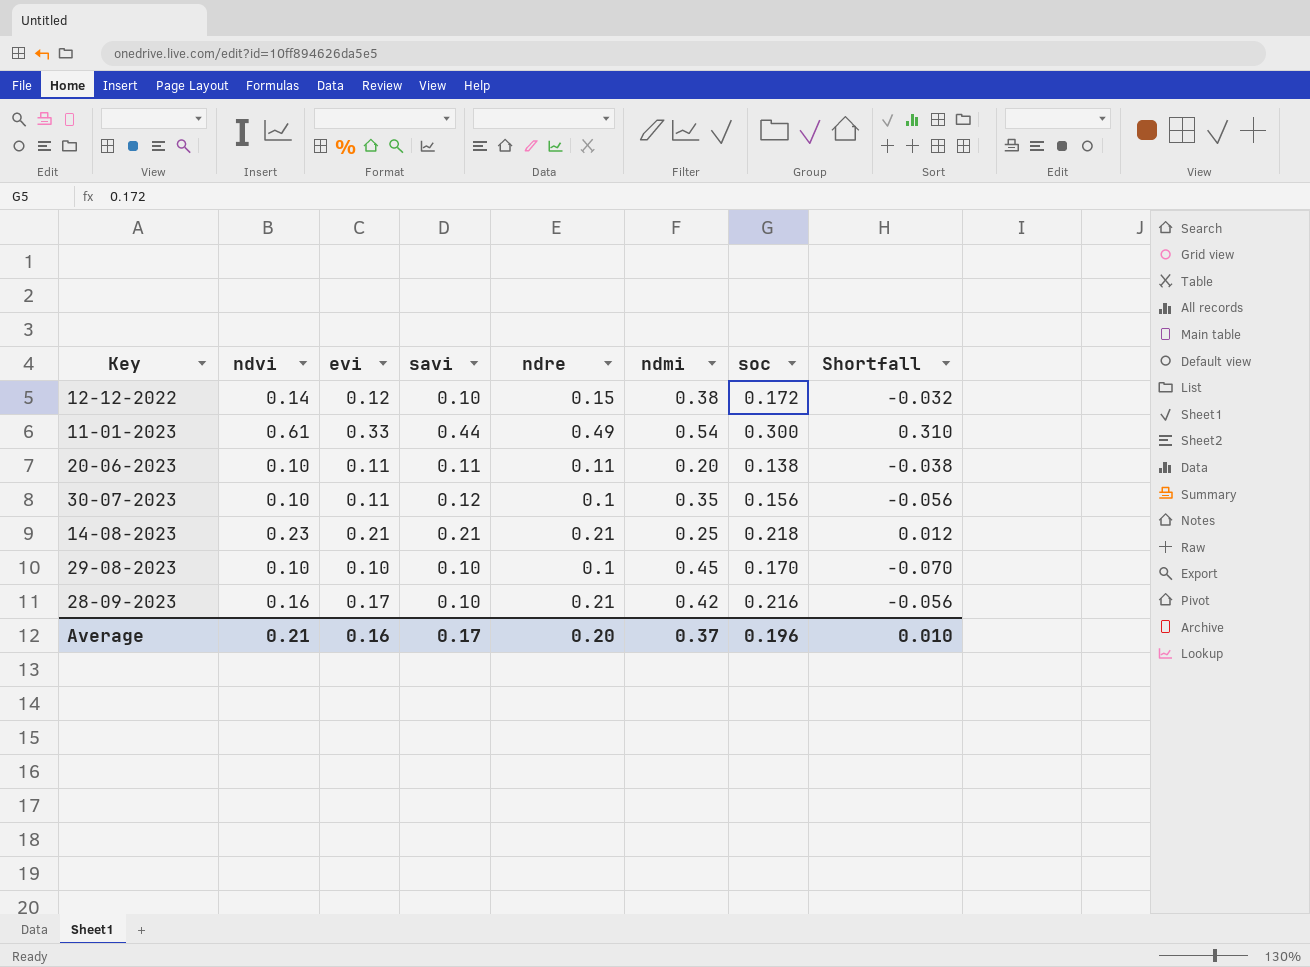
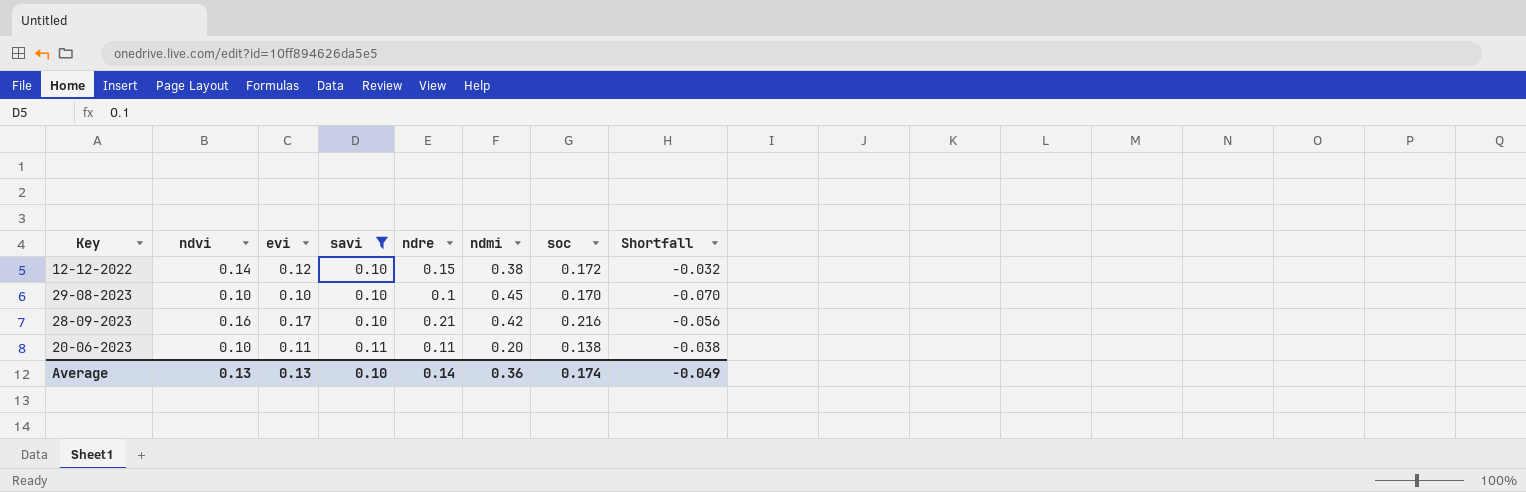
filter: none -> savi <= 0.11
row order: Key ascending -> savi ascending
Average | ndvi: 0.21 -> 0.13
Average | evi: 0.16 -> 0.13
Average | savi: 0.17 -> 0.10
Average | ndre: 0.20 -> 0.14
Average | ndmi: 0.37 -> 0.36
Average | soc: 0.196 -> 0.174
Average | Shortfall: 0.010 -> -0.049

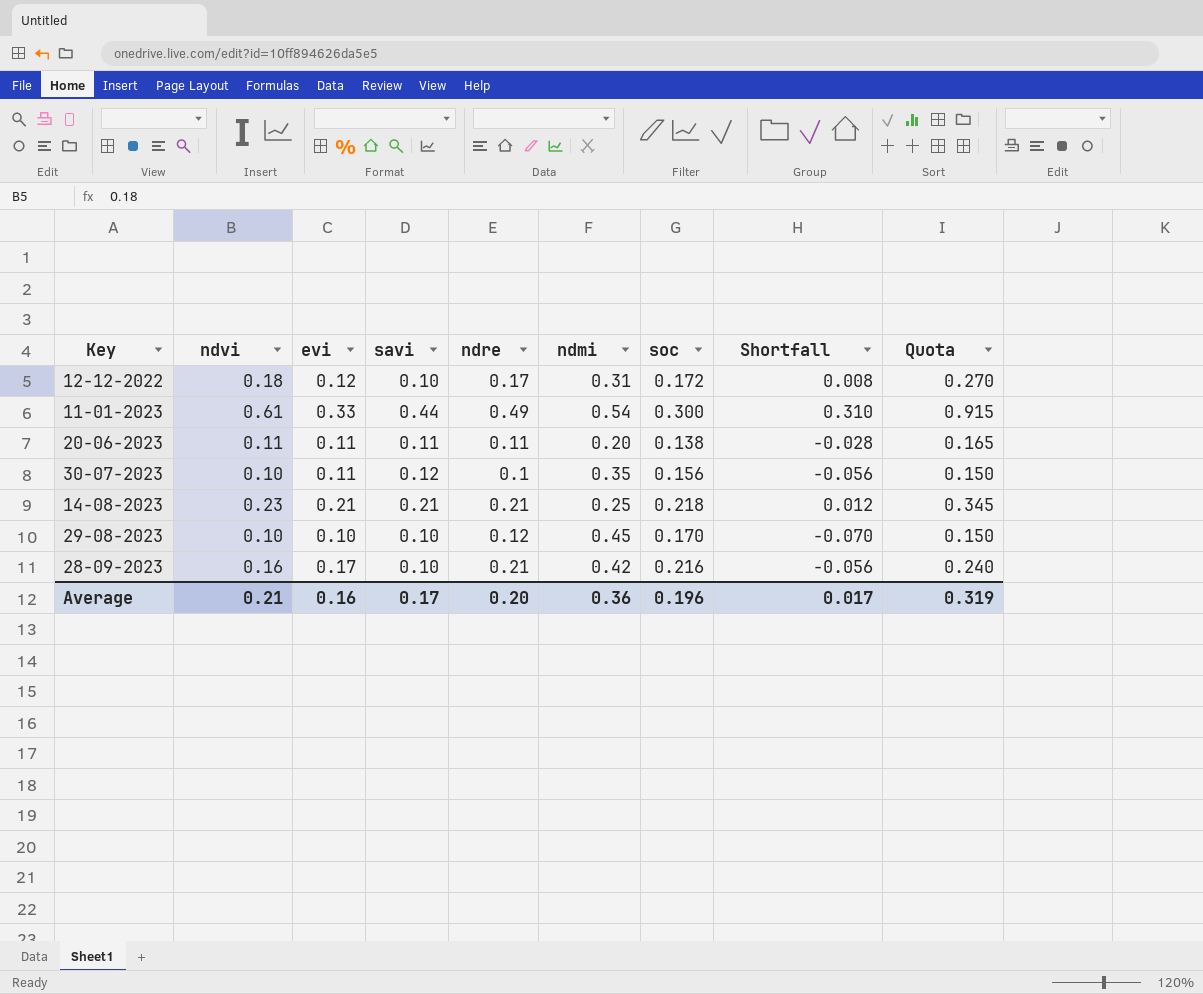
filter: savi <= 0.11 -> none
row order: savi ascending -> Key ascending
column Quota | formula: none -> [ndvi] * 1.5
12-12-2022 | ndvi: 0.14 -> 0.18
12-12-2022 | ndre: 0.15 -> 0.17
12-12-2022 | ndmi: 0.38 -> 0.31
12-12-2022 | Shortfall: -0.032 -> 0.008
20-06-2023 | ndvi: 0.10 -> 0.11
20-06-2023 | Shortfall: -0.038 -> -0.028
29-08-2023 | ndre: 0.1 -> 0.12
Average | ndvi: 0.13 -> 0.21
Average | evi: 0.13 -> 0.16
Average | savi: 0.10 -> 0.17
Average | ndre: 0.14 -> 0.20
Average | soc: 0.174 -> 0.196
Average | Shortfall: -0.049 -> 0.017

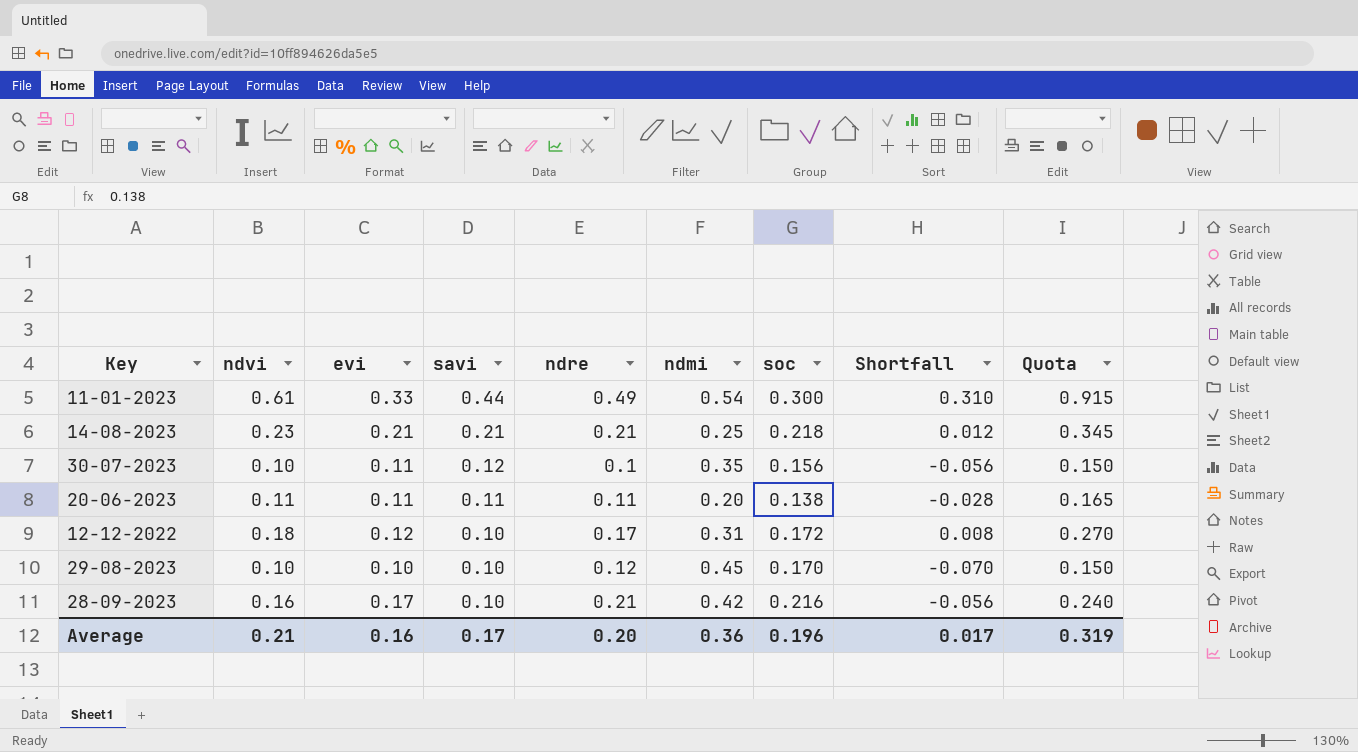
row order: Key ascending -> savi descending

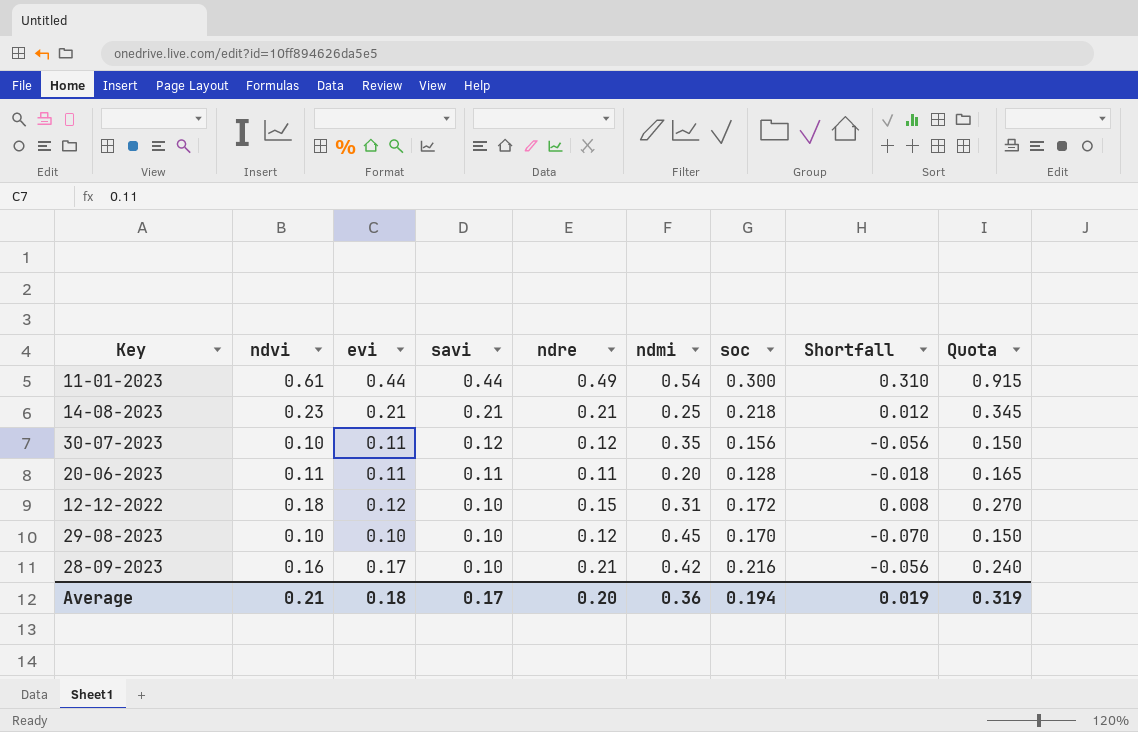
11-01-2023 | evi: 0.33 -> 0.44
30-07-2023 | ndre: 0.1 -> 0.12
20-06-2023 | soc: 0.138 -> 0.128
20-06-2023 | Shortfall: -0.028 -> -0.018
12-12-2022 | ndre: 0.17 -> 0.15
Average | evi: 0.16 -> 0.18
Average | soc: 0.196 -> 0.194
Average | Shortfall: 0.017 -> 0.019

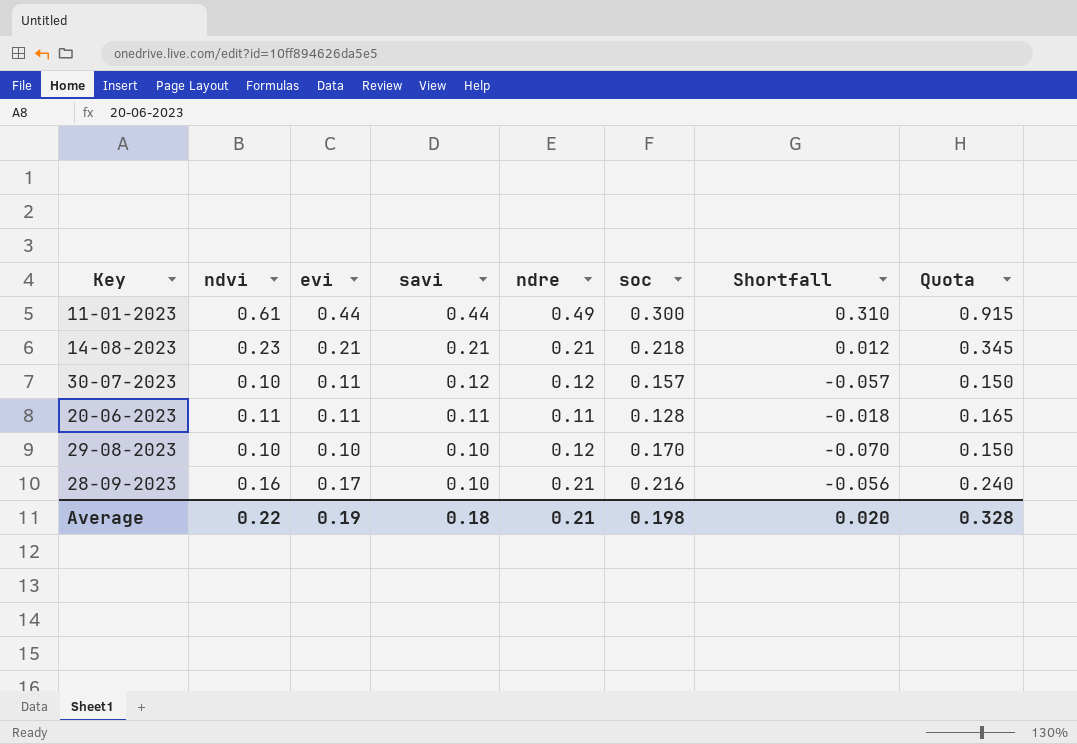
column ndmi | position: 6 -> none
row 12-12-2022: 0.18 | 0.12 | 0.10 | 0.15 | 0.31 | 0.172 | 0.008 | 0.270 -> none
30-07-2023 | soc: 0.156 -> 0.157
30-07-2023 | Shortfall: -0.056 -> -0.057
Average | ndvi: 0.21 -> 0.22
Average | evi: 0.18 -> 0.19
Average | savi: 0.17 -> 0.18
Average | ndre: 0.20 -> 0.21
Average | soc: 0.194 -> 0.198
Average | Shortfall: 0.019 -> 0.020
Average | Quota: 0.319 -> 0.328

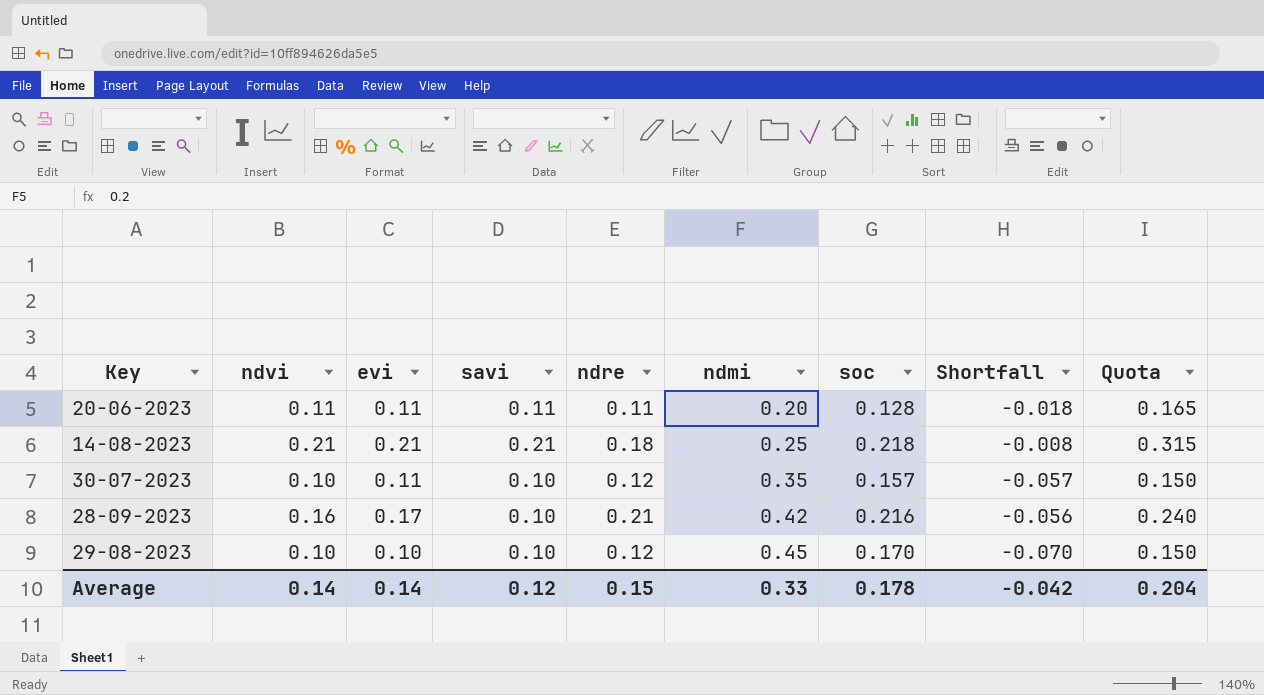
row order: savi descending -> ndmi ascending
column ndmi | position: none -> 6
row 11-01-2023: 0.61 | 0.44 | 0.44 | 0.49 | 0.300 | 0.310 | 0.915 -> none
14-08-2023 | ndvi: 0.23 -> 0.21
14-08-2023 | ndre: 0.21 -> 0.18
14-08-2023 | Shortfall: 0.012 -> -0.008
14-08-2023 | Quota: 0.345 -> 0.315
30-07-2023 | savi: 0.12 -> 0.10
Average | ndvi: 0.22 -> 0.14
Average | evi: 0.19 -> 0.14
Average | savi: 0.18 -> 0.12
Average | ndre: 0.21 -> 0.15
Average | soc: 0.198 -> 0.178
Average | Shortfall: 0.020 -> -0.042
Average | Quota: 0.328 -> 0.204

